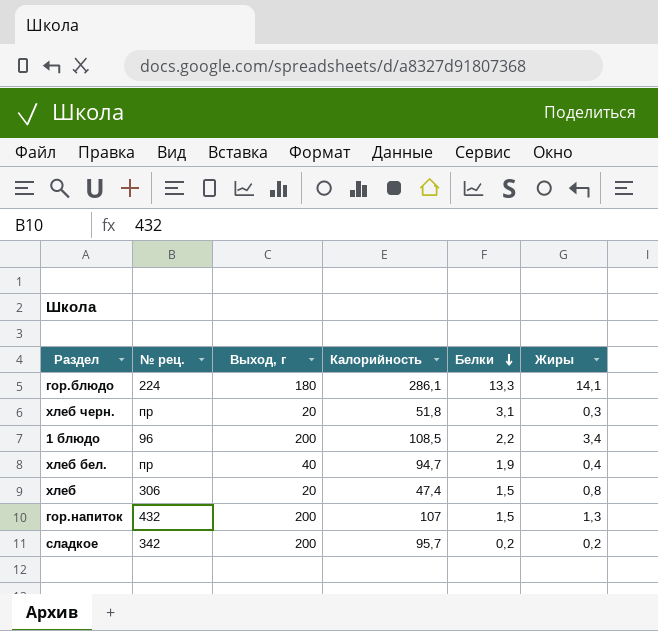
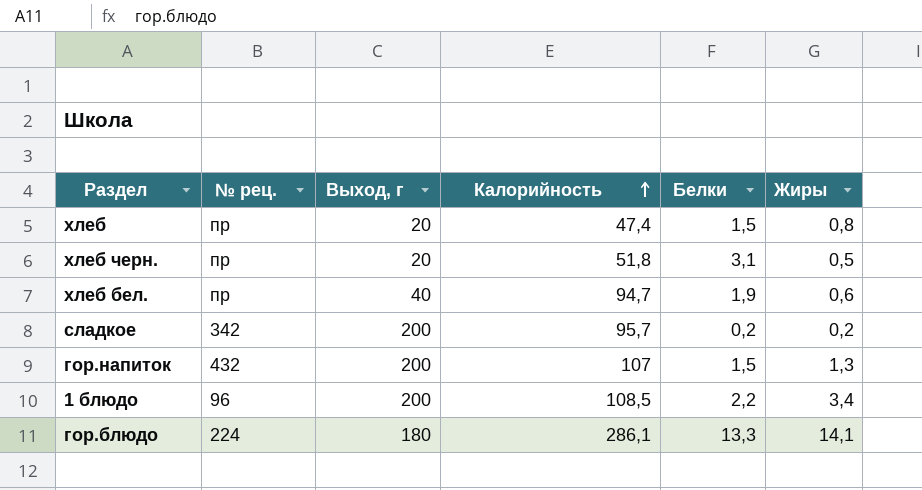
row order: Белки descending -> Калорийность ascending
хлеб | № рец.: 306 -> пр
хлеб черн. | Жиры: 0,3 -> 0,5
хлеб бел. | Жиры: 0,4 -> 0,6

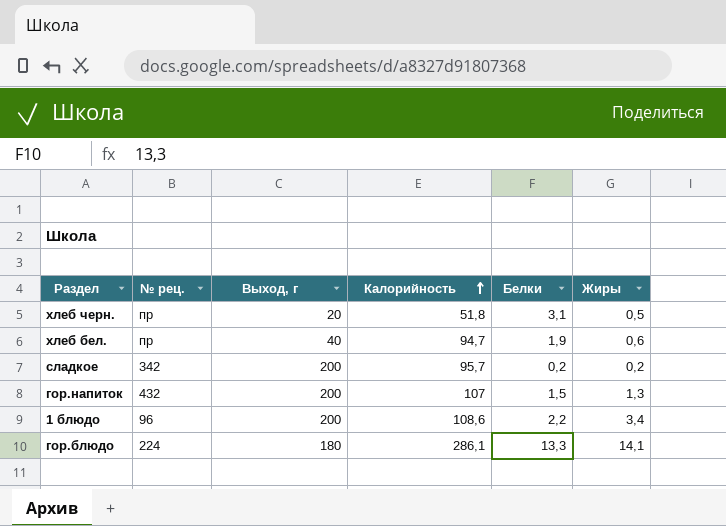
row хлеб: пр | 20 | 47,4 | 1,5 | 0,8 -> none
1 блюдо | Калорийность: 108,5 -> 108,6

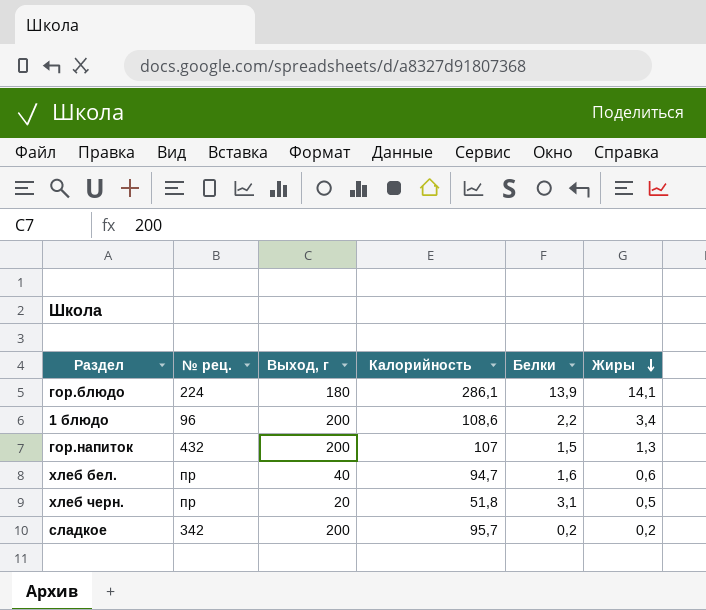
row order: Калорийность ascending -> Жиры descending
гор.блюдо | Белки: 13,3 -> 13,9
хлеб бел. | Белки: 1,9 -> 1,6

